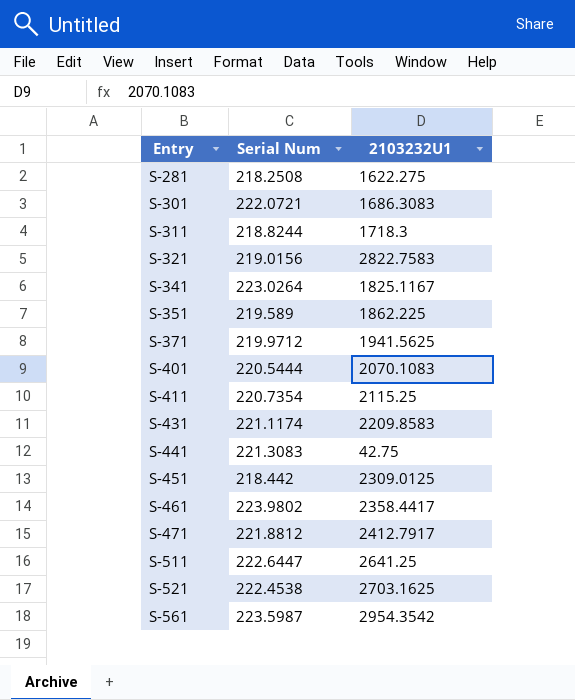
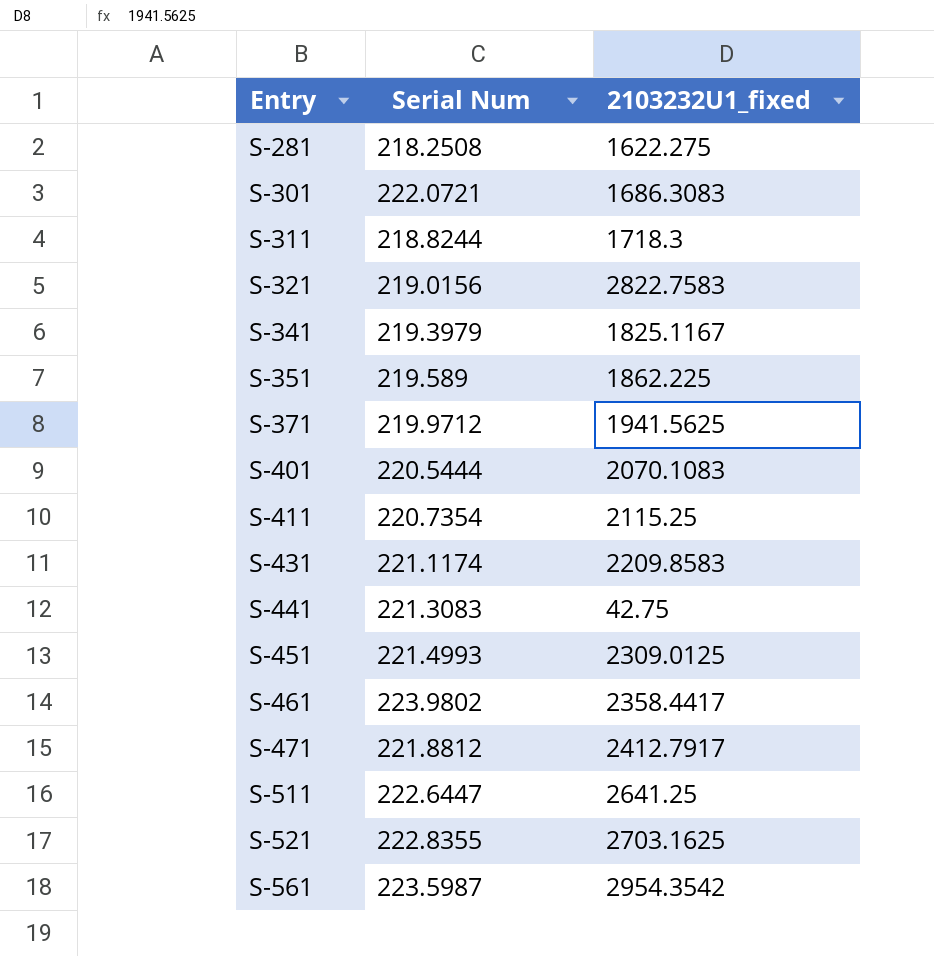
column name: 2103232U1 -> 2103232U1_fixed
S-341 | Serial Num: 223.0264 -> 219.3979
S-451 | Serial Num: 218.442 -> 221.4993
S-521 | Serial Num: 222.4538 -> 222.8355

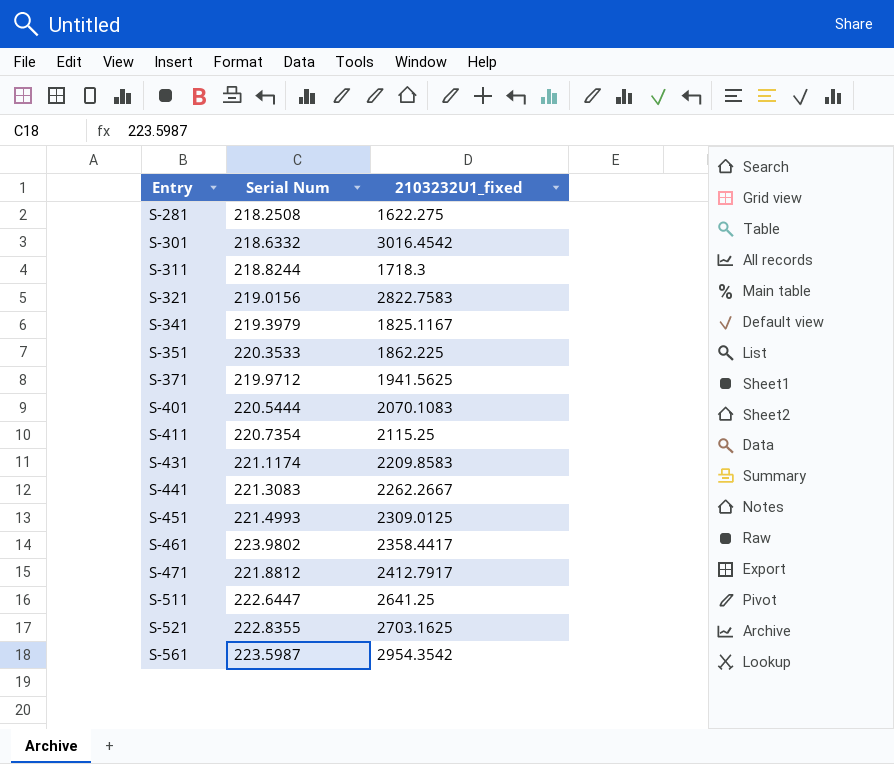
S-301 | Serial Num: 222.0721 -> 218.6332
S-301 | 2103232U1_fixed: 1686.3083 -> 3016.4542
S-351 | Serial Num: 219.589 -> 220.3533
S-441 | 2103232U1_fixed: 42.75 -> 2262.2667

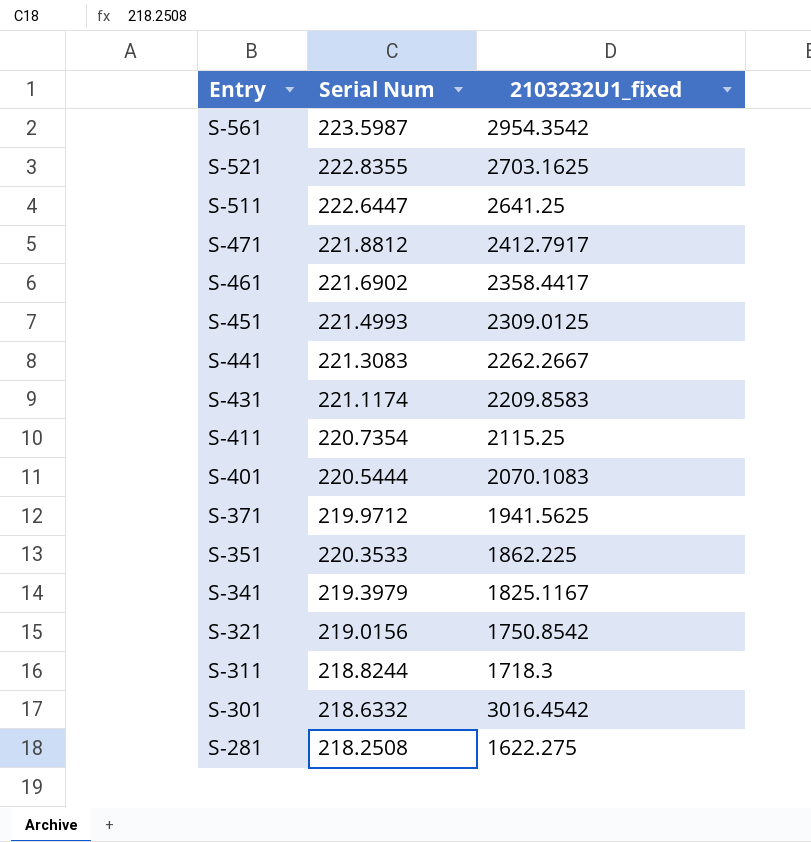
row order: Entry ascending -> Entry descending
S-461 | Serial Num: 223.9802 -> 221.6902
S-321 | 2103232U1_fixed: 2822.7583 -> 1750.8542

